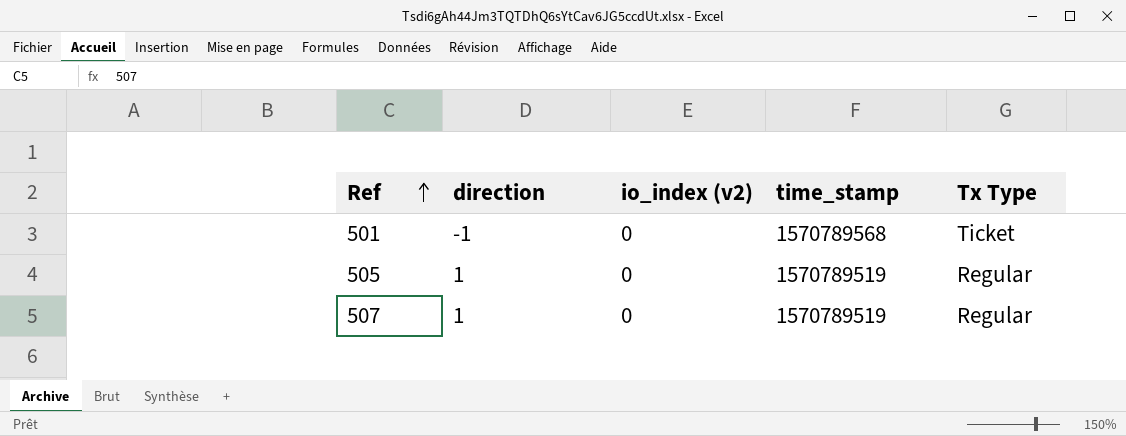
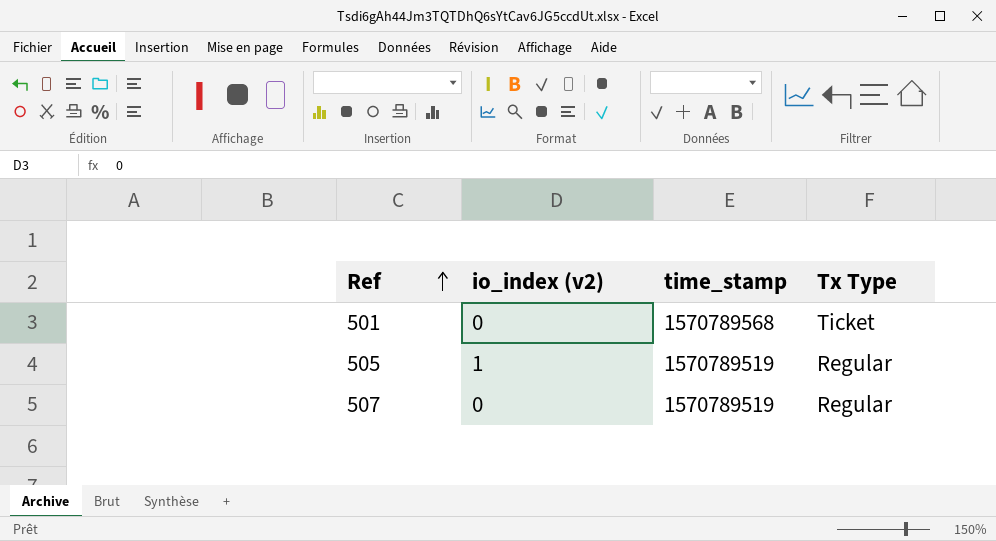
column direction | position: 2 -> none
505 | io_index (v2): 0 -> 1

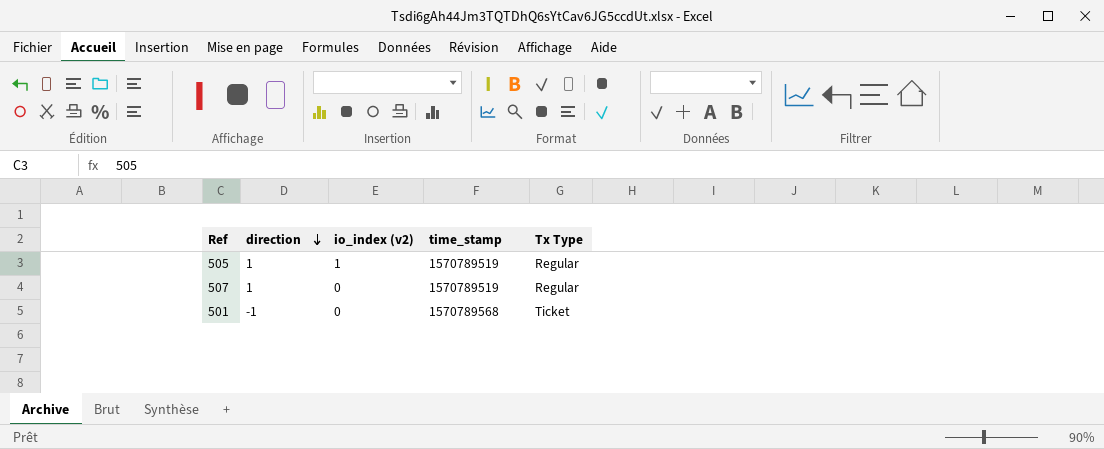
row order: Ref ascending -> direction descending
column direction | position: none -> 2

